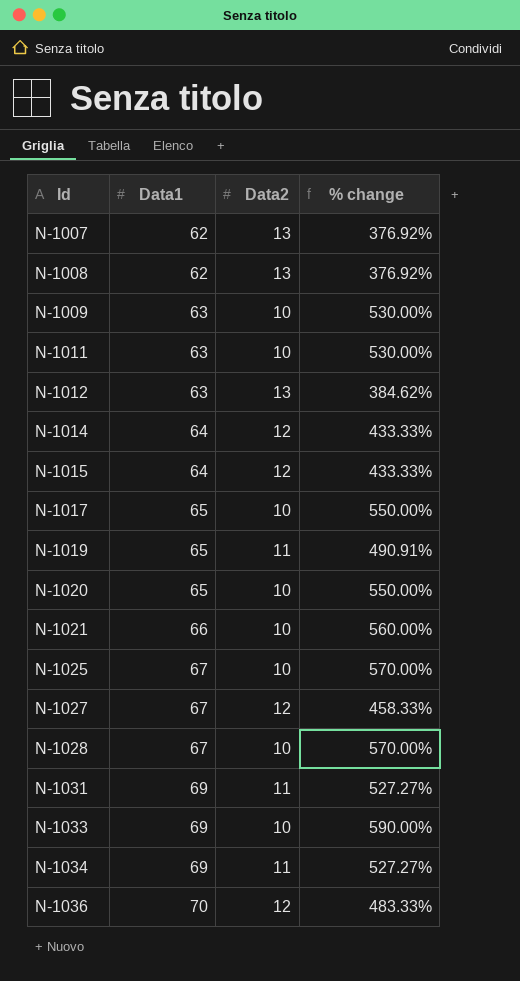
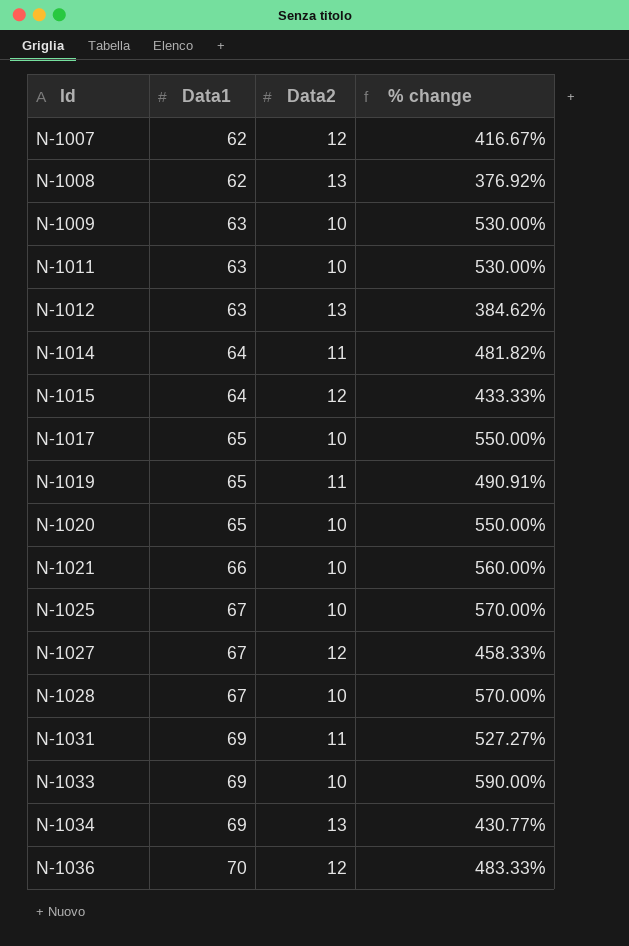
N-1007 | Data2: 13 -> 12
N-1007 | % change: 376.92% -> 416.67%
N-1014 | Data2: 12 -> 11
N-1014 | % change: 433.33% -> 481.82%
N-1034 | Data2: 11 -> 13
N-1034 | % change: 527.27% -> 430.77%

